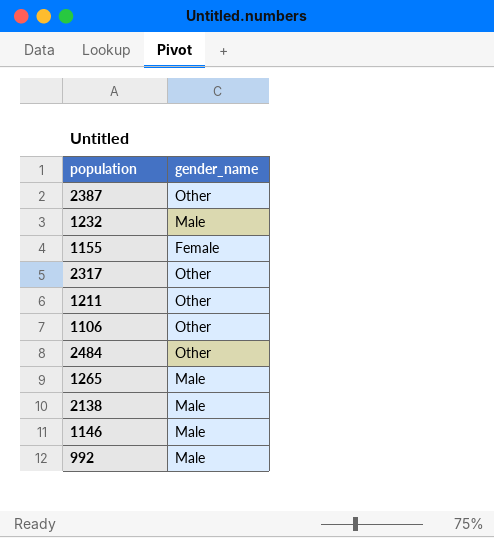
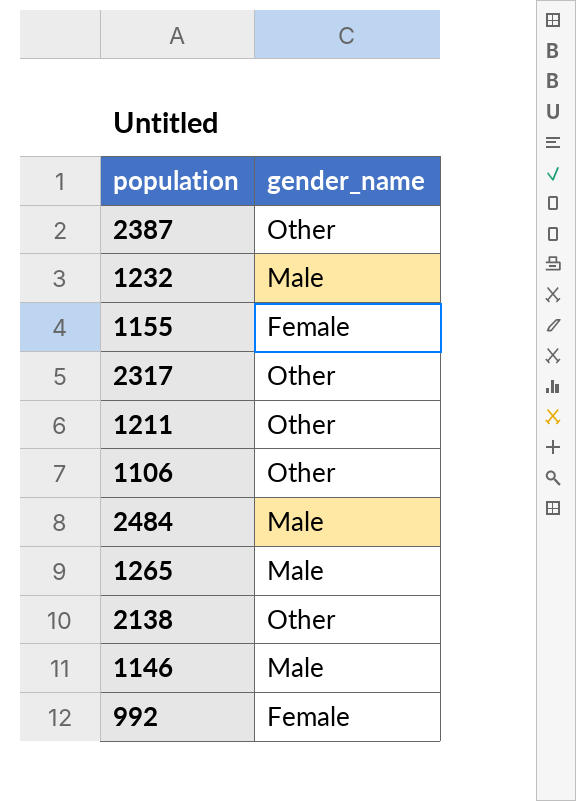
2484 | gender_name: Other -> Male
2138 | gender_name: Male -> Other
992 | gender_name: Male -> Female

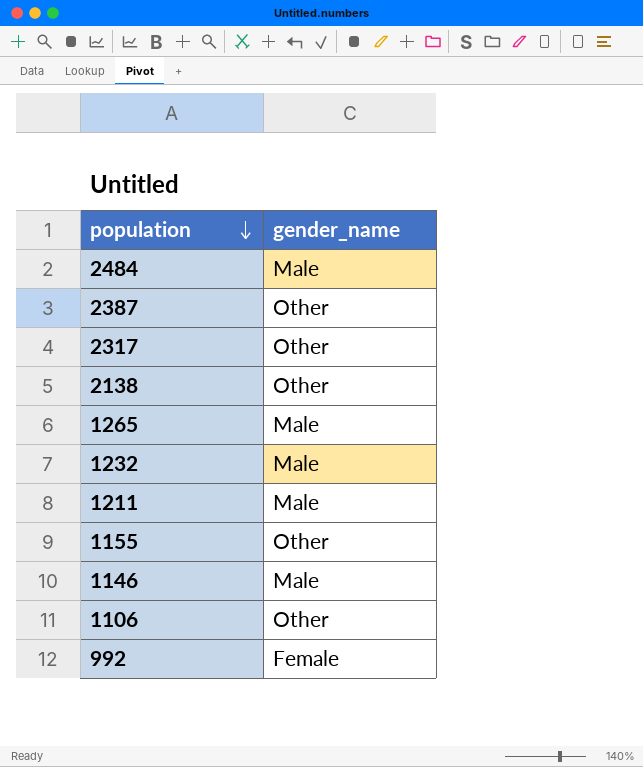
row order: none -> population descending
1211 | gender_name: Other -> Male
1155 | gender_name: Female -> Other

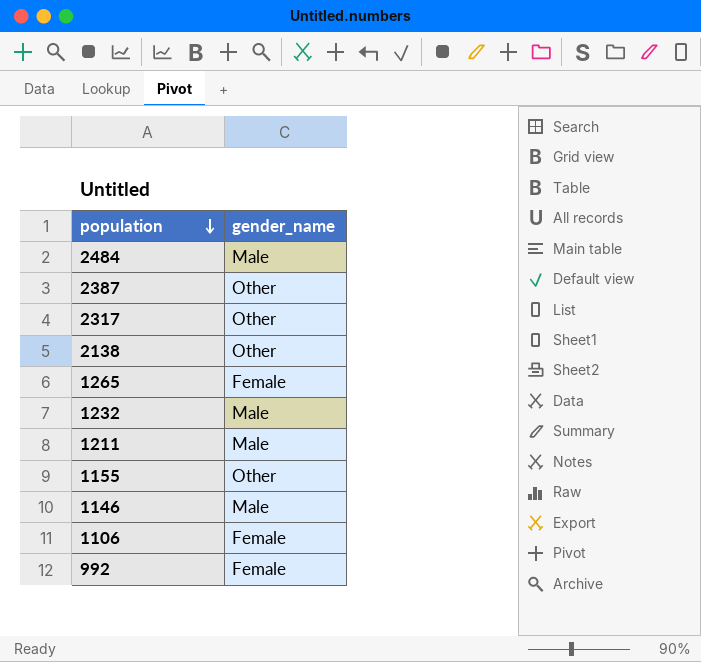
1265 | gender_name: Male -> Female
1106 | gender_name: Other -> Female

